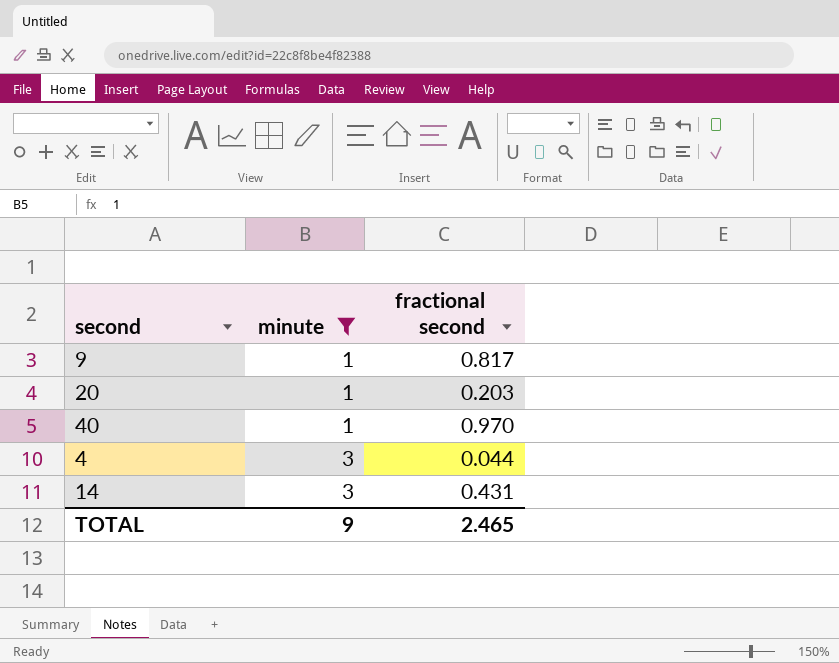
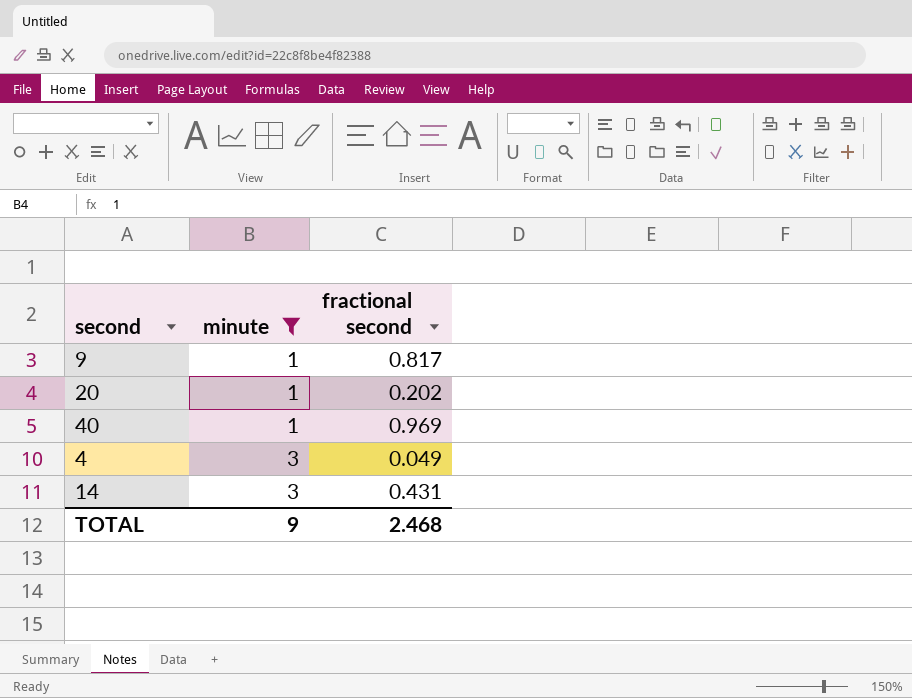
20 | fractional second: 0.203 -> 0.202
40 | fractional second: 0.970 -> 0.969
4 | fractional second: 0.044 -> 0.049
TOTAL | fractional second: 2.465 -> 2.468

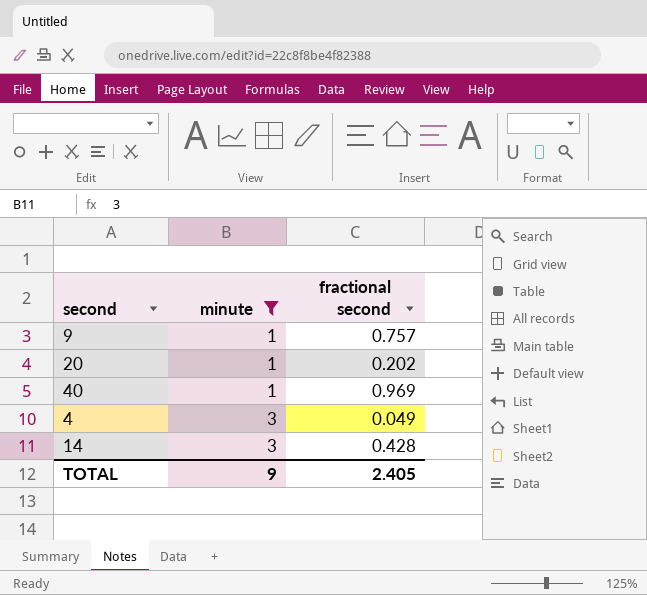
9 | fractional second: 0.817 -> 0.757
14 | fractional second: 0.431 -> 0.428
TOTAL | fractional second: 2.468 -> 2.405

